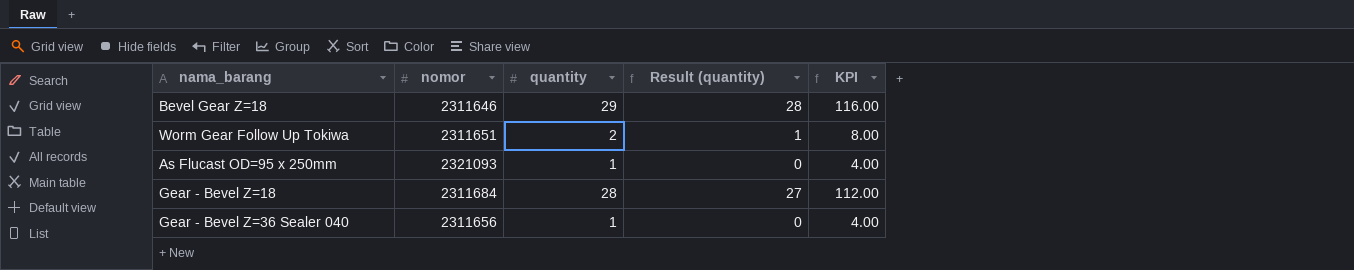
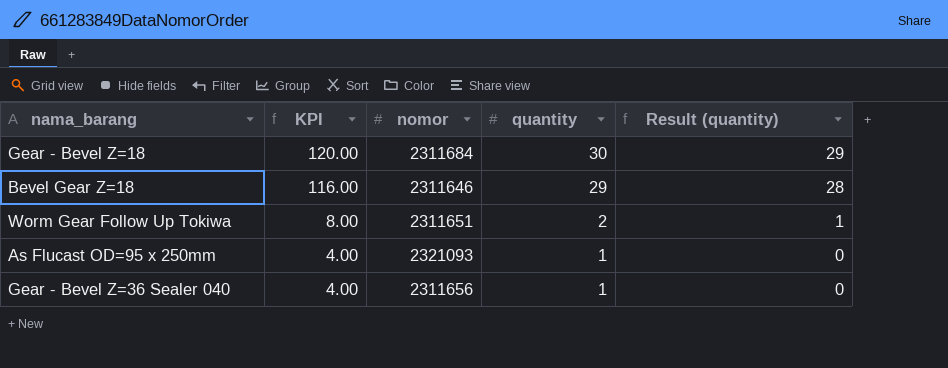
row order: none -> KPI descending
column KPI | position: 5 -> 2
Gear - Bevel Z=18 | KPI: 112.00 -> 120.00
Gear - Bevel Z=18 | quantity: 28 -> 30
Gear - Bevel Z=18 | Result (quantity): 27 -> 29

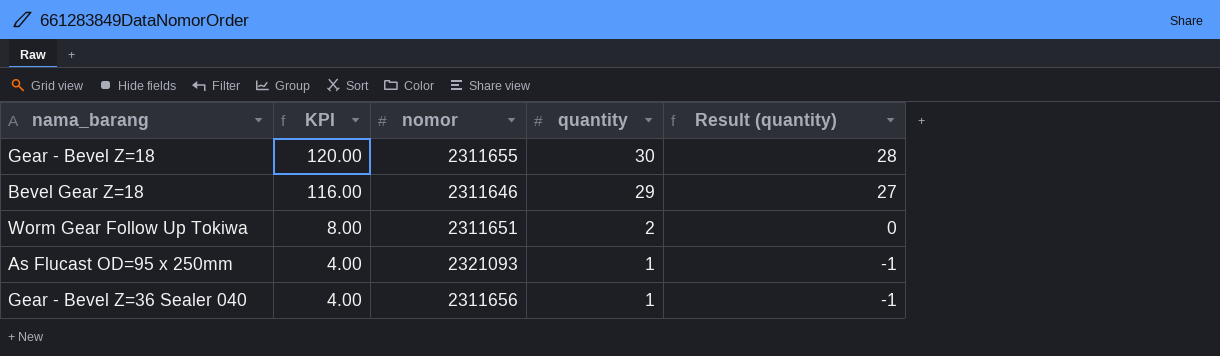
column Result (quantity) | formula: [quantity] - 1 -> [quantity] - 2
Gear - Bevel Z=18 | nomor: 2311684 -> 2311655

